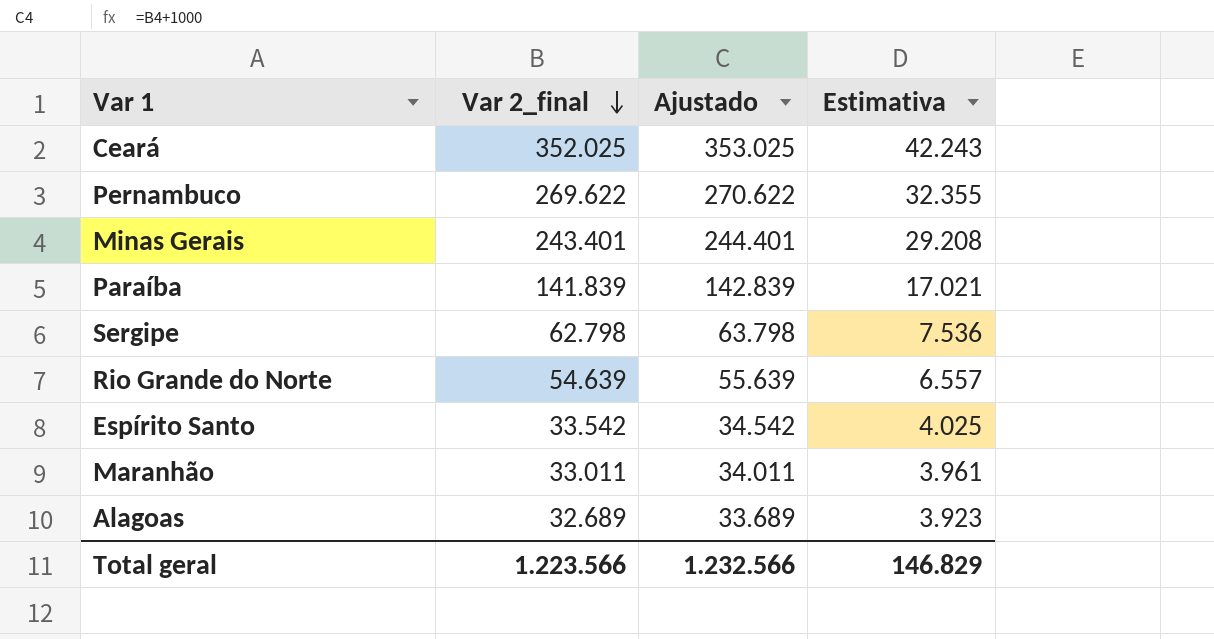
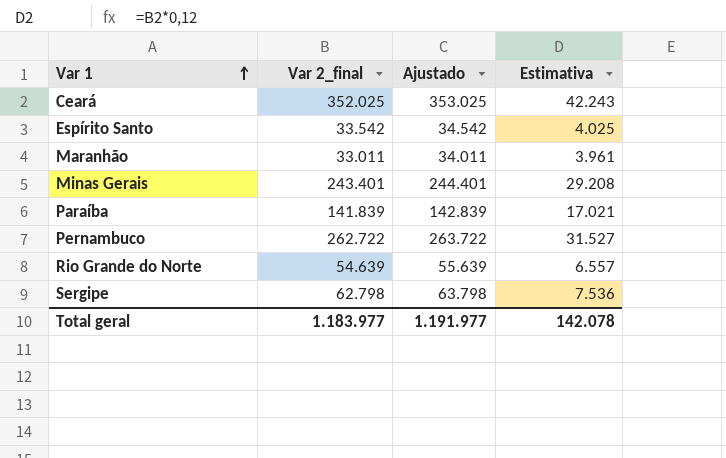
row order: Var 2_final descending -> Var 1 ascending
row Alagoas: 32.689 | 33.689 | 3.923 -> none
Pernambuco | Var 2_final: 269.622 -> 262.722
Pernambuco | Ajustado: 270.622 -> 263.722
Pernambuco | Estimativa: 32.355 -> 31.527
Total geral | Var 2_final: 1.223.566 -> 1.183.977
Total geral | Ajustado: 1.232.566 -> 1.191.977
Total geral | Estimativa: 146.829 -> 142.078

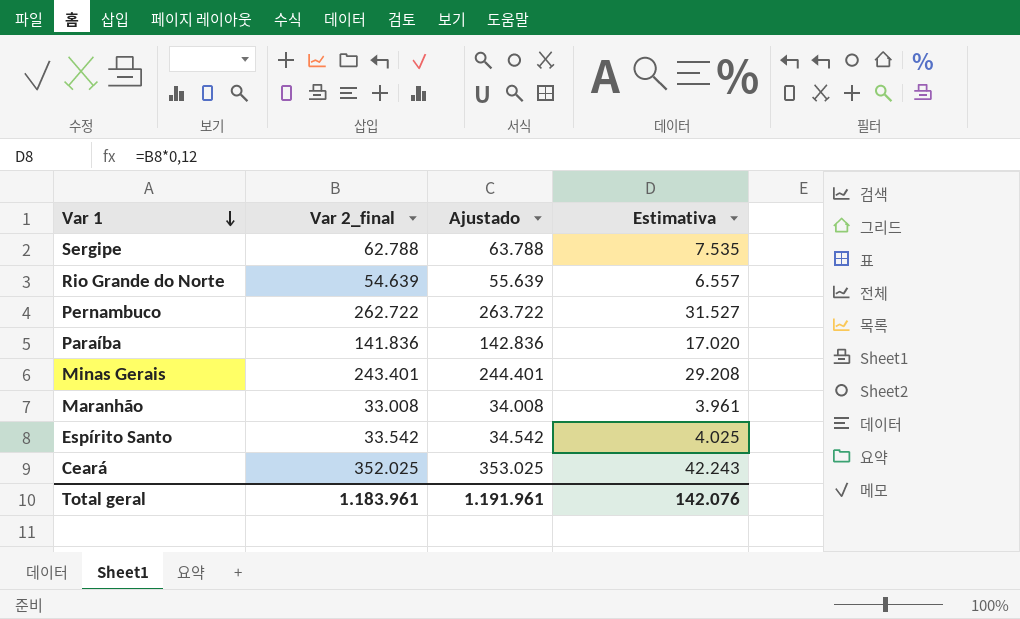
row order: Var 1 ascending -> Var 1 descending
Sergipe | Var 2_final: 62.798 -> 62.788
Sergipe | Ajustado: 63.798 -> 63.788
Sergipe | Estimativa: 7.536 -> 7.535
Paraíba | Var 2_final: 141.839 -> 141.836
Paraíba | Ajustado: 142.839 -> 142.836
Paraíba | Estimativa: 17.021 -> 17.020
Maranhão | Var 2_final: 33.011 -> 33.008
Maranhão | Ajustado: 34.011 -> 34.008
Total geral | Var 2_final: 1.183.977 -> 1.183.961
Total geral | Ajustado: 1.191.977 -> 1.191.961
Total geral | Estimativa: 142.078 -> 142.076

